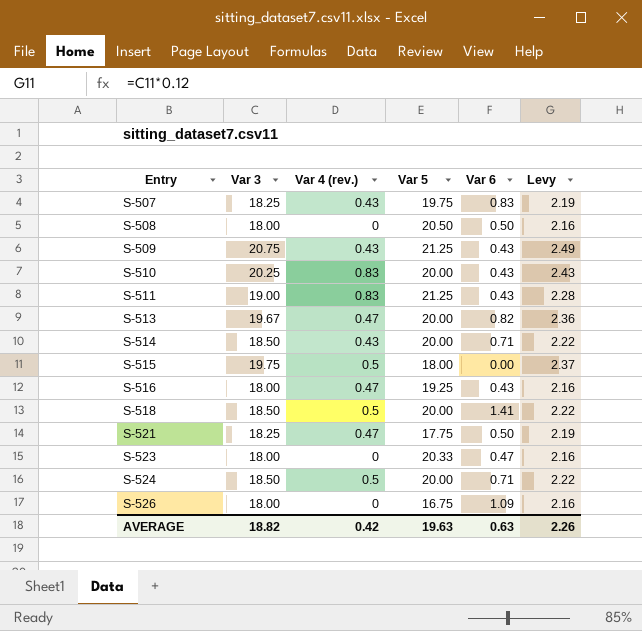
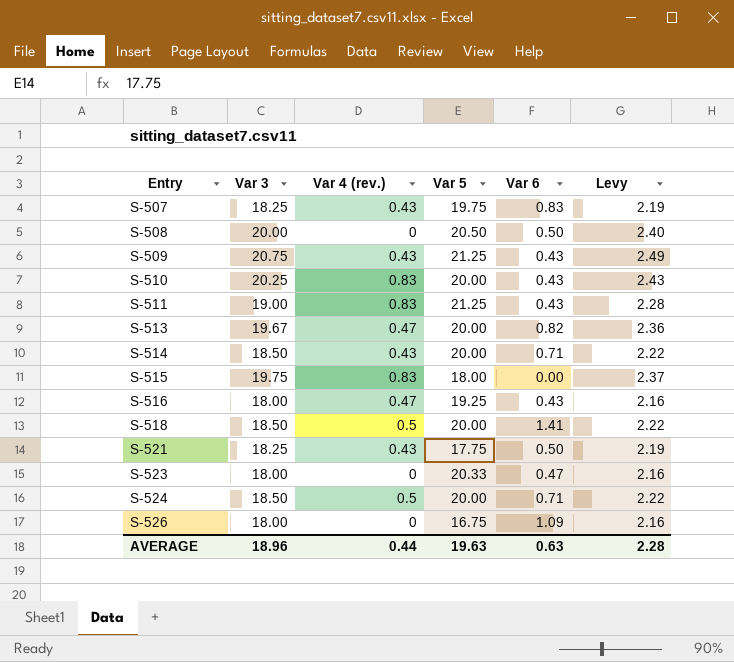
S-508 | Var 3: 18.00 -> 20.00
S-508 | Levy: 2.16 -> 2.40
S-515 | Var 4 (rev.): 0.5 -> 0.83
S-521 | Var 4 (rev.): 0.47 -> 0.43
AVERAGE | Var 3: 18.82 -> 18.96
AVERAGE | Var 4 (rev.): 0.42 -> 0.44
AVERAGE | Levy: 2.26 -> 2.28

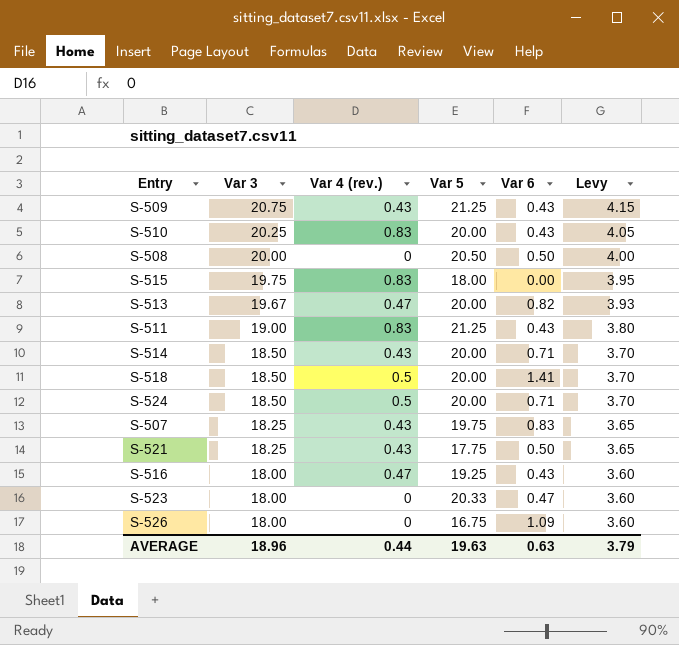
row order: Entry ascending -> Var 3 descending
column Levy | formula: [Var 3] * 0.12 -> [Var 3] * 0.2
AVERAGE | Levy: 2.28 -> 3.79

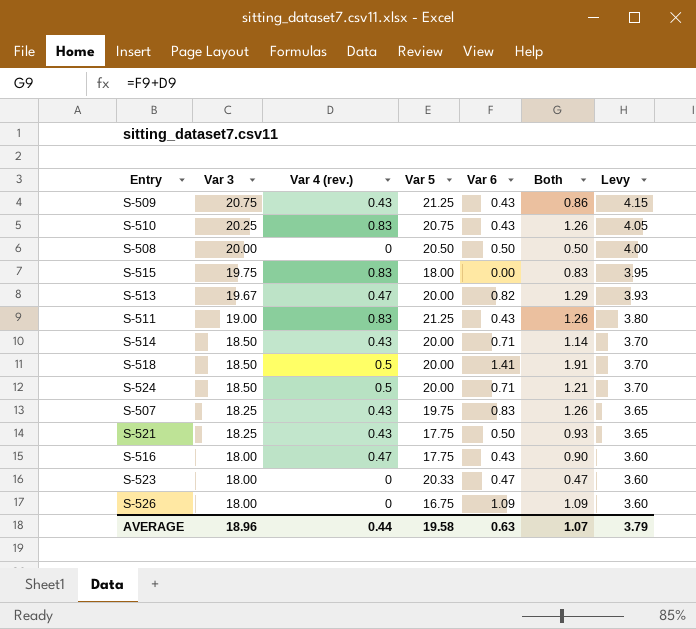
column Both | formula: none -> [Var 4 (rev.)] + [Var 6]
S-510 | Var 5: 20.00 -> 20.75
S-516 | Var 5: 19.25 -> 17.75
AVERAGE | Var 5: 19.63 -> 19.58

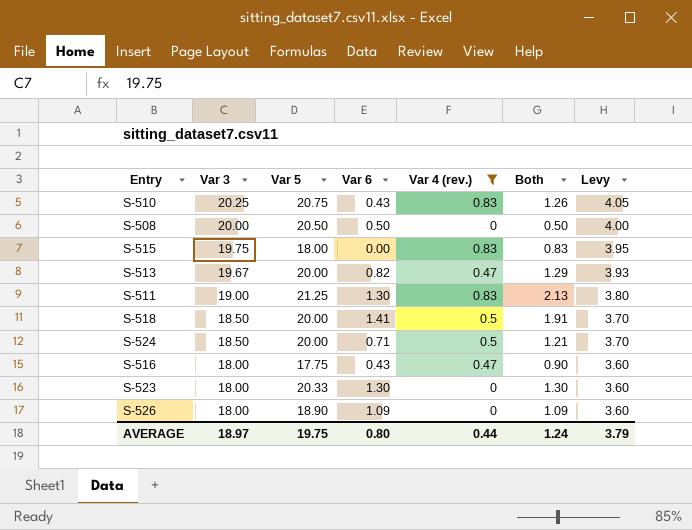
filter: none -> Var 4 (rev.) != 0.43
column Var 4 (rev.) | position: 3 -> 5
S-511 | Var 6: 0.43 -> 1.30
S-511 | Both: 1.26 -> 2.13
S-523 | Var 6: 0.47 -> 1.30
S-523 | Both: 0.47 -> 1.30
S-526 | Var 5: 16.75 -> 18.90
AVERAGE | Var 3: 18.96 -> 18.97
AVERAGE | Var 5: 19.58 -> 19.75
AVERAGE | Var 6: 0.63 -> 0.80
AVERAGE | Both: 1.07 -> 1.24

